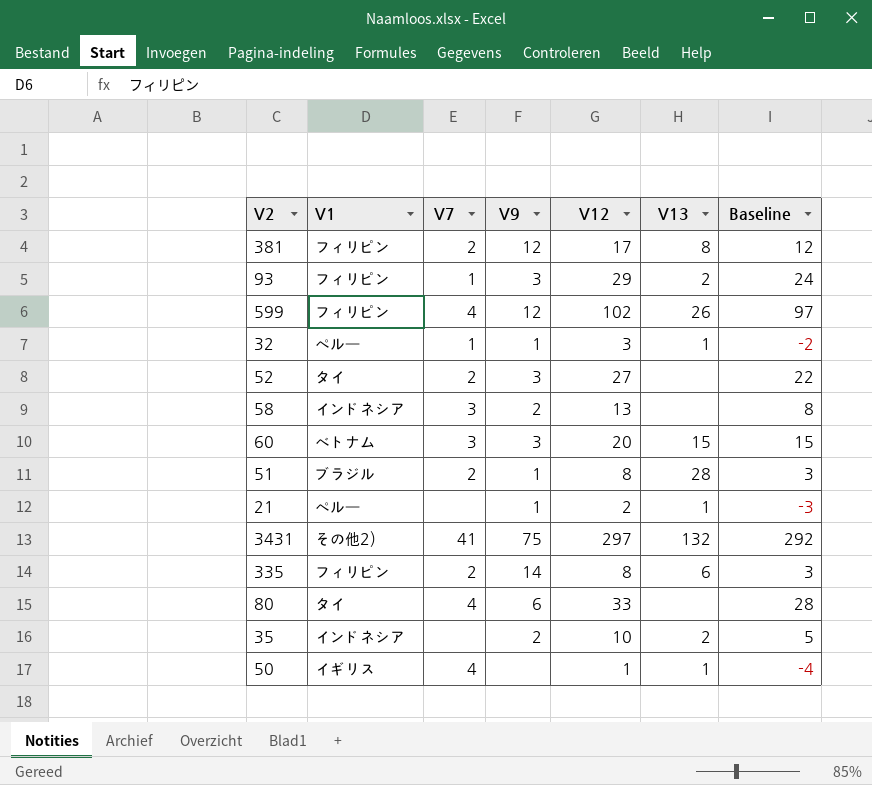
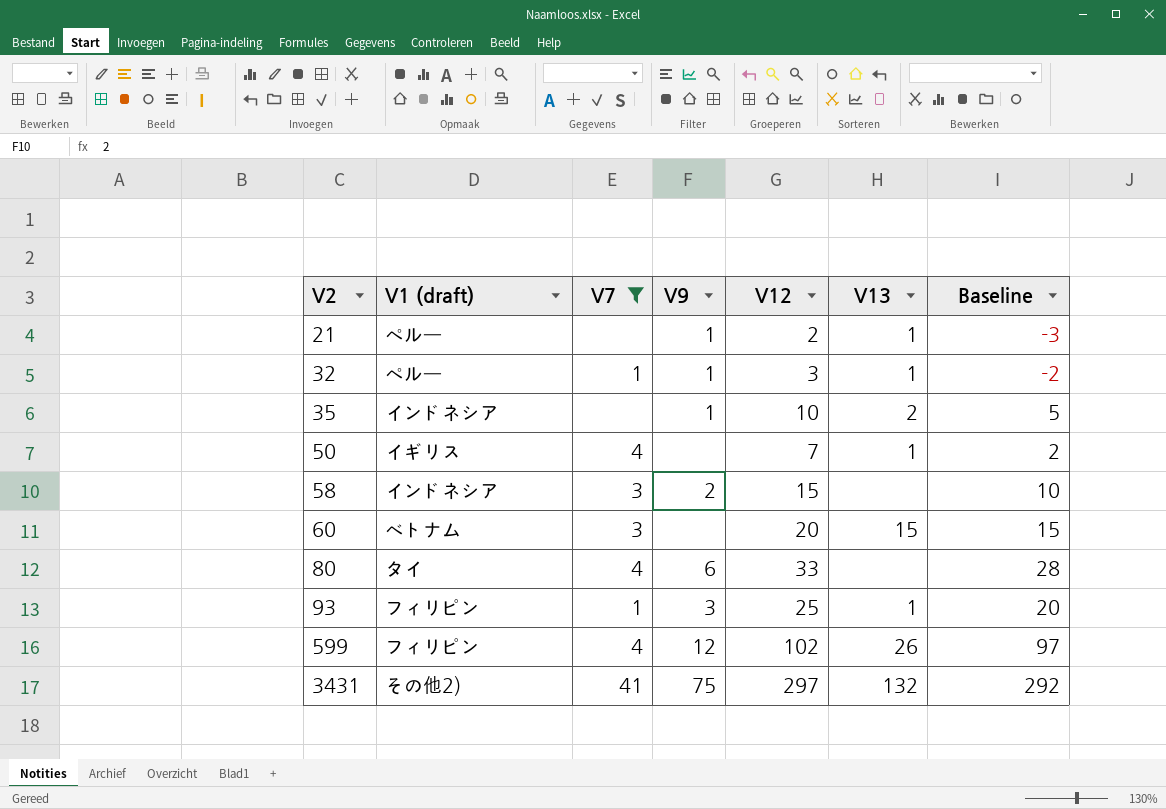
filter: none -> V7 != 2
row order: none -> V2 ascending
column name: V1 -> V1 (draft)
35 | V9: 2 -> 1
50 | V12: 1 -> 7
50 | Baseline: -4 -> 2
58 | V12: 13 -> 15
58 | Baseline: 8 -> 10
60 | V9: 3 -> none
93 | V12: 29 -> 25
93 | V13: 2 -> 1
93 | Baseline: 24 -> 20

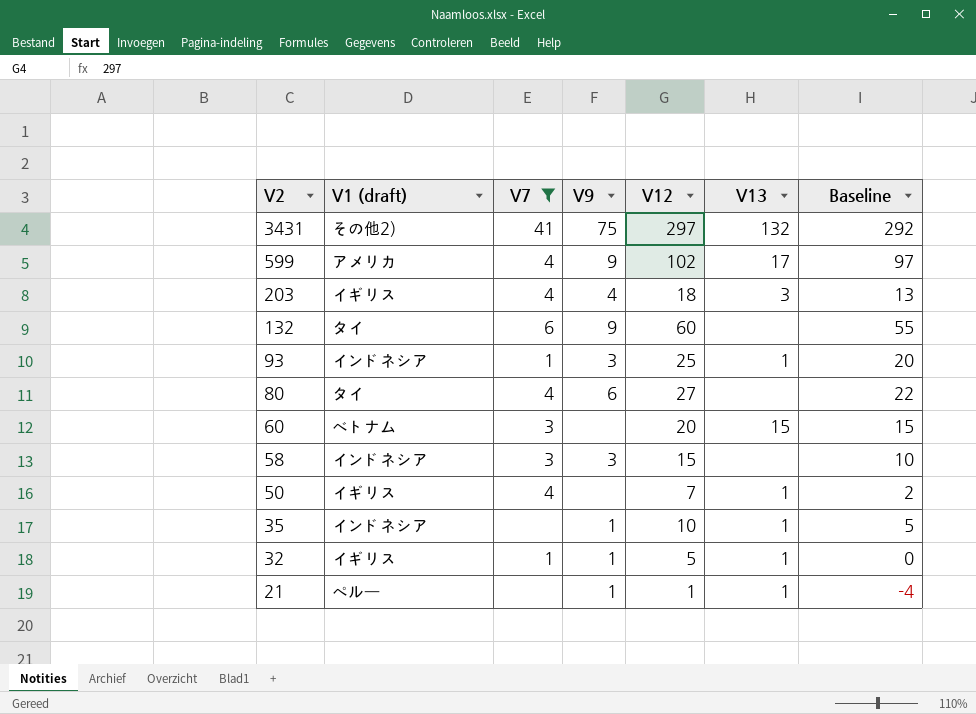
row order: V2 ascending -> V2 descending
599 | V1 (draft): フィリピン -> アメリカ
599 | V9: 12 -> 9
599 | V13: 26 -> 17
row 203: none -> イギリス | 4 | 4 | 18 | 3 | 13
row 132: none -> タイ | 6 | 9 | 60 | none | 55
93 | V1 (draft): フィリピン -> インドネシア
80 | V12: 33 -> 27
80 | Baseline: 28 -> 22
58 | V9: 2 -> 3
35 | V13: 2 -> 1
32 | V1 (draft): ペルー -> イギリス
32 | V12: 3 -> 5
32 | Baseline: -2 -> 0
21 | V12: 2 -> 1
21 | Baseline: -3 -> -4

